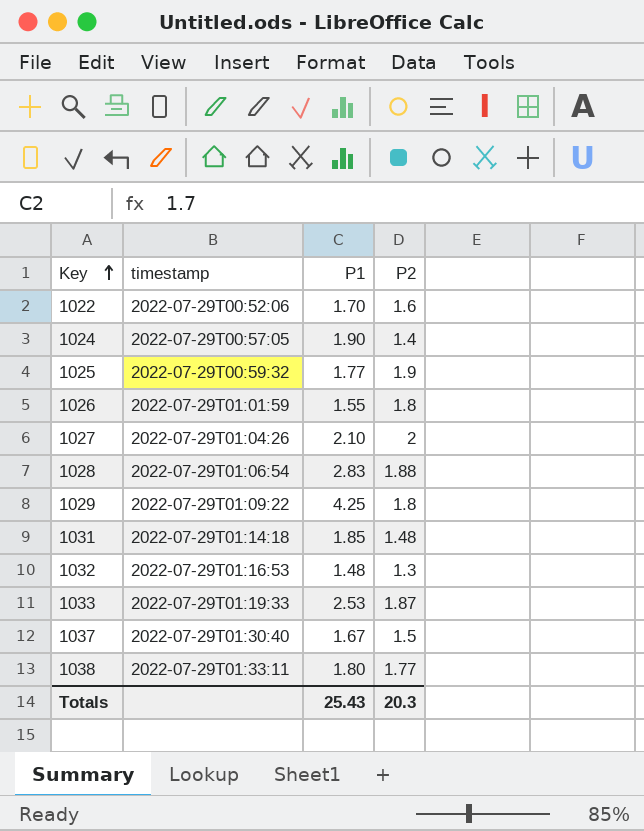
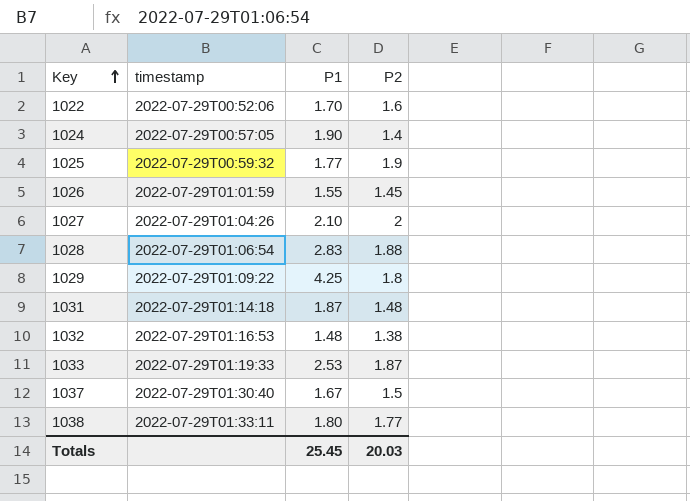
1026 | P2: 1.8 -> 1.45
1031 | P1: 1.85 -> 1.87
1032 | P2: 1.3 -> 1.38
Totals | P1: 25.43 -> 25.45
Totals | P2: 20.3 -> 20.03

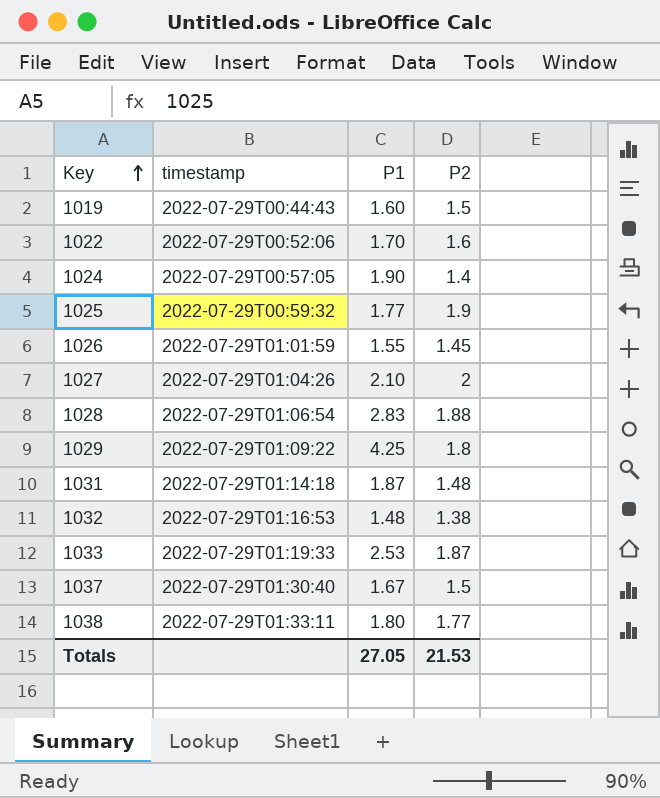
row 1019: none -> 2022-07-29T00:44:43 | 1.60 | 1.5
Totals | P1: 25.45 -> 27.05
Totals | P2: 20.03 -> 21.53

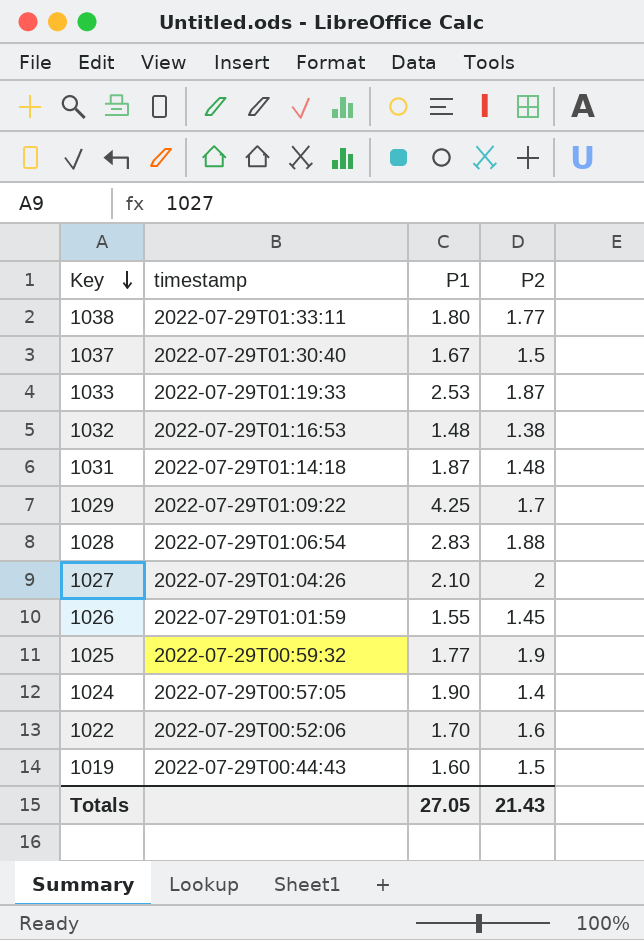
row order: Key ascending -> Key descending
1029 | P2: 1.8 -> 1.7
Totals | P2: 21.53 -> 21.43

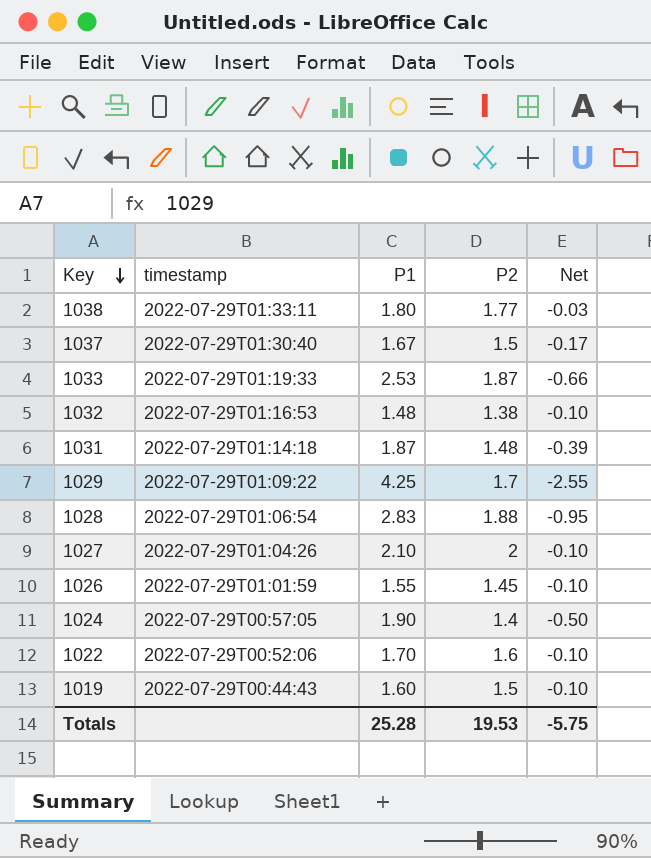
column Net | formula: none -> [P2] - [P1]
row 1025: 2022-07-29T00:59:32 | 1.77 | 1.9 -> none
Totals | P1: 27.05 -> 25.28
Totals | P2: 21.43 -> 19.53

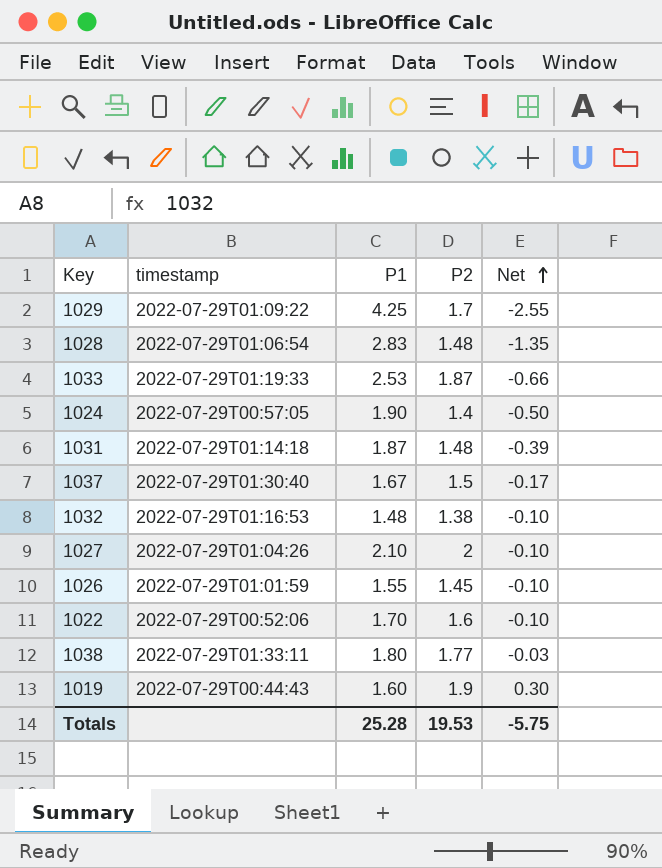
row order: Key descending -> Net ascending
1028 | P2: 1.88 -> 1.48
1028 | Net: -0.95 -> -1.35
1019 | P2: 1.5 -> 1.9
1019 | Net: -0.10 -> 0.30

